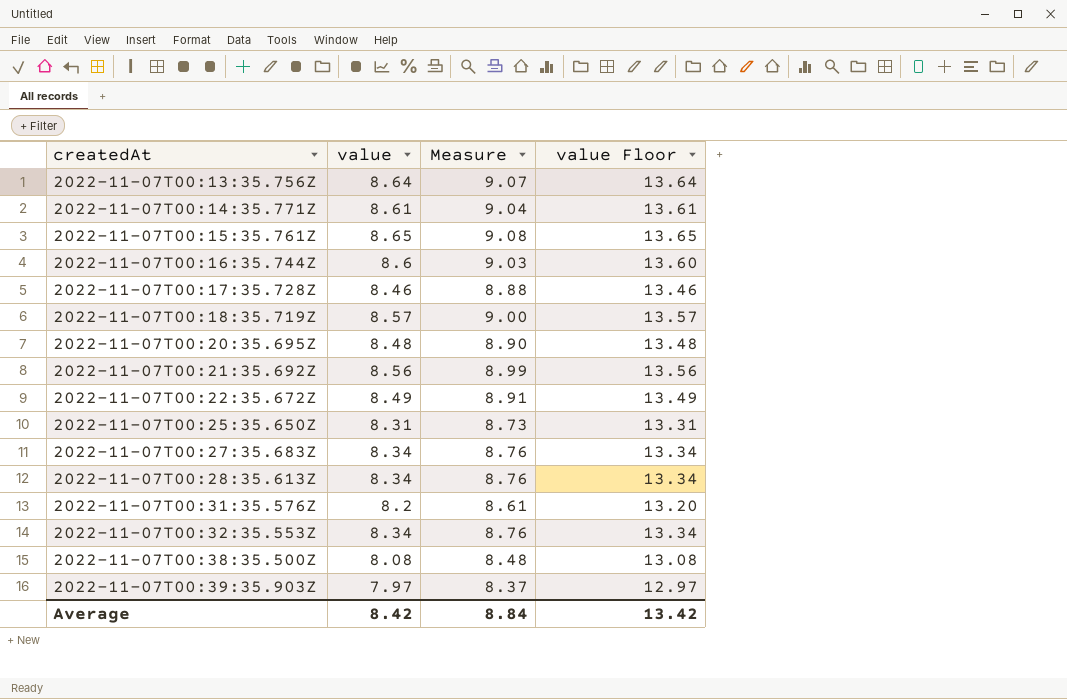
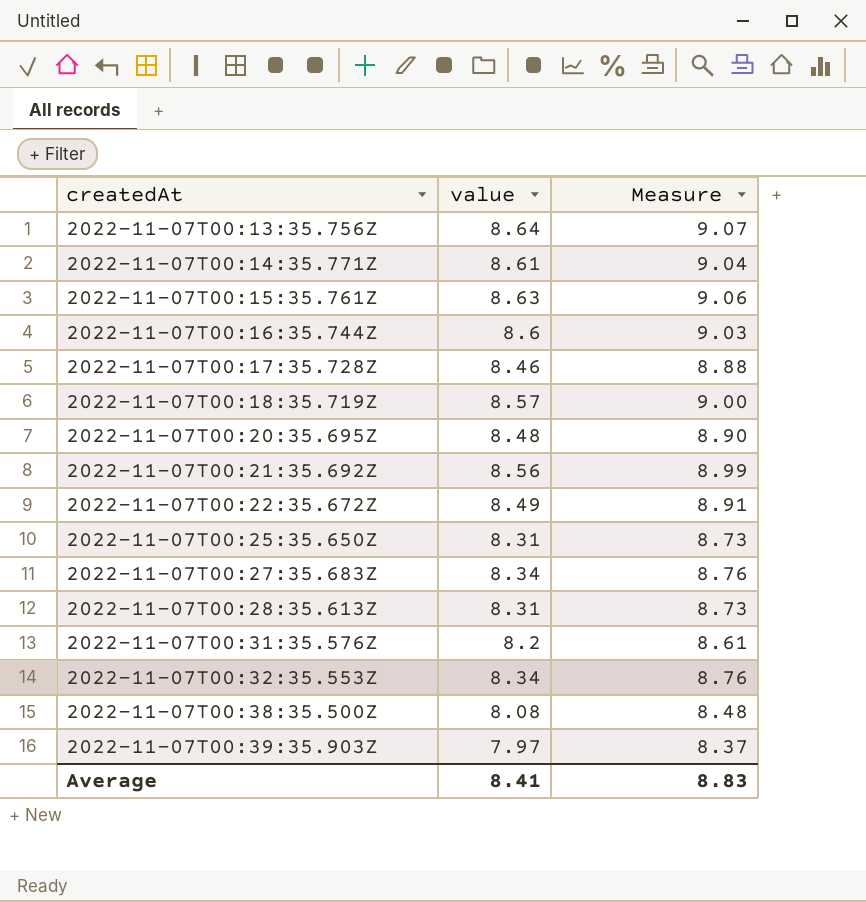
column value Floor | formula: [value] + 5 -> none
2022-11-07T00:15:35.761Z | value: 8.65 -> 8.63
2022-11-07T00:15:35.761Z | Measure: 9.08 -> 9.06
2022-11-07T00:28:35.613Z | value: 8.34 -> 8.31
2022-11-07T00:28:35.613Z | Measure: 8.76 -> 8.73
Average | value: 8.42 -> 8.41
Average | Measure: 8.84 -> 8.83

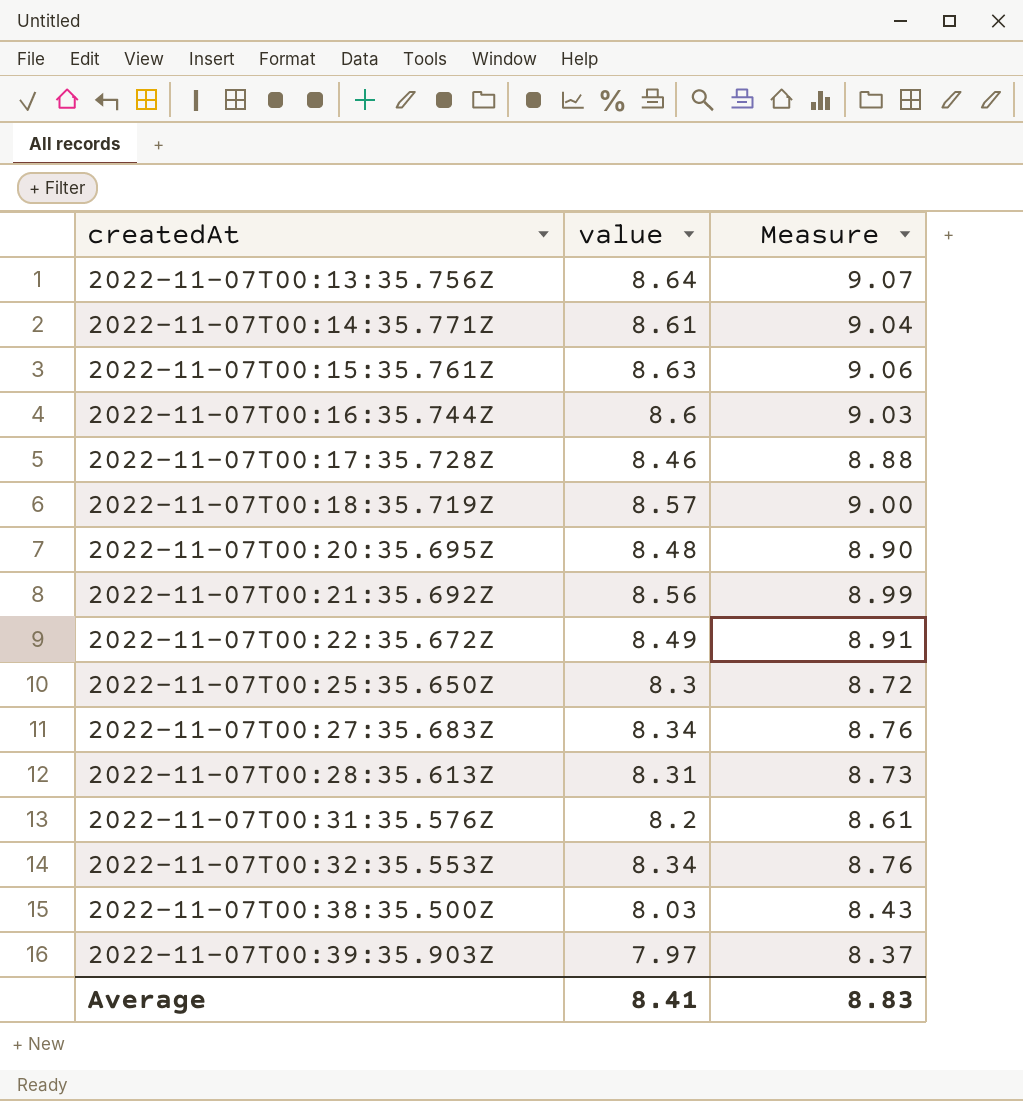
2022-11-07T00:25:35.650Z | value: 8.31 -> 8.3
2022-11-07T00:25:35.650Z | Measure: 8.73 -> 8.72
2022-11-07T00:38:35.500Z | value: 8.08 -> 8.03
2022-11-07T00:38:35.500Z | Measure: 8.48 -> 8.43

